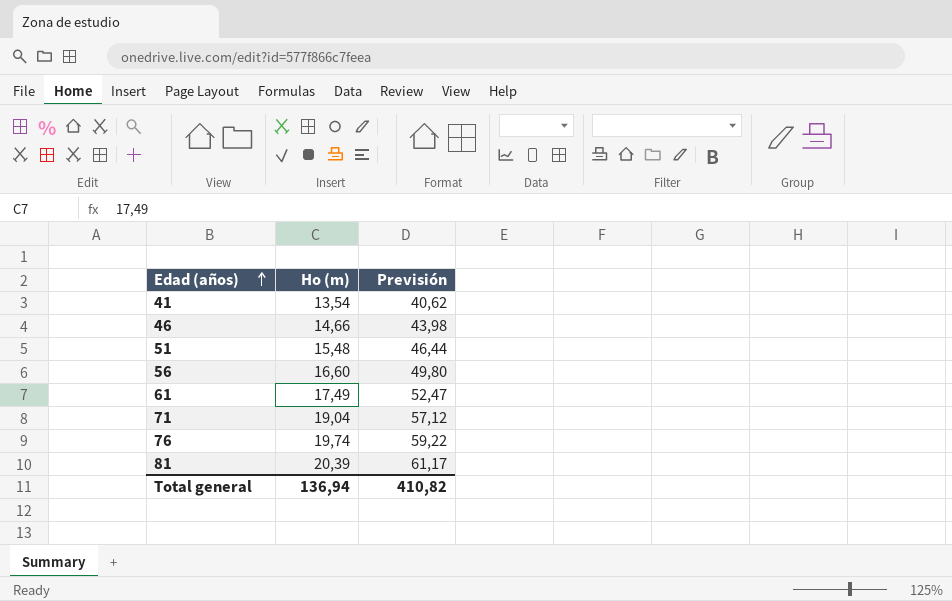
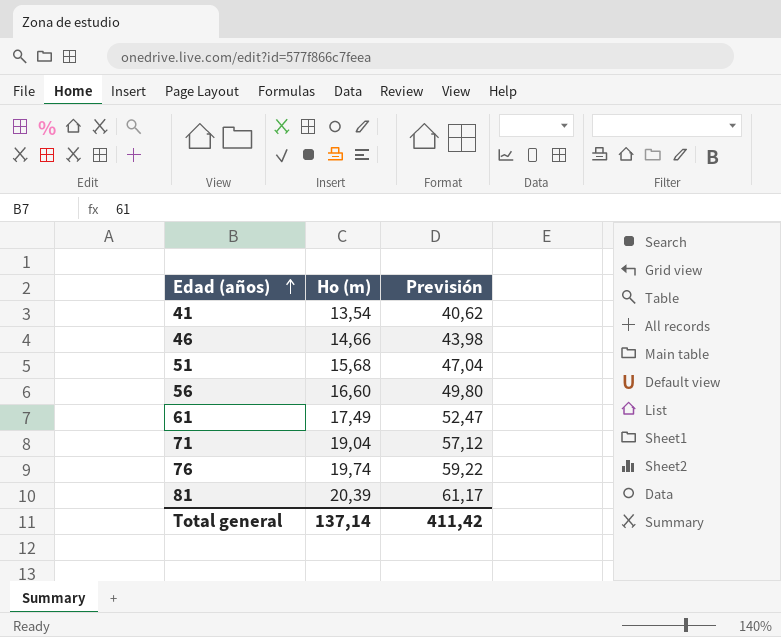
51 | Ho (m): 15,48 -> 15,68
51 | Previsión: 46,44 -> 47,04
Total general | Ho (m): 136,94 -> 137,14
Total general | Previsión: 410,82 -> 411,42

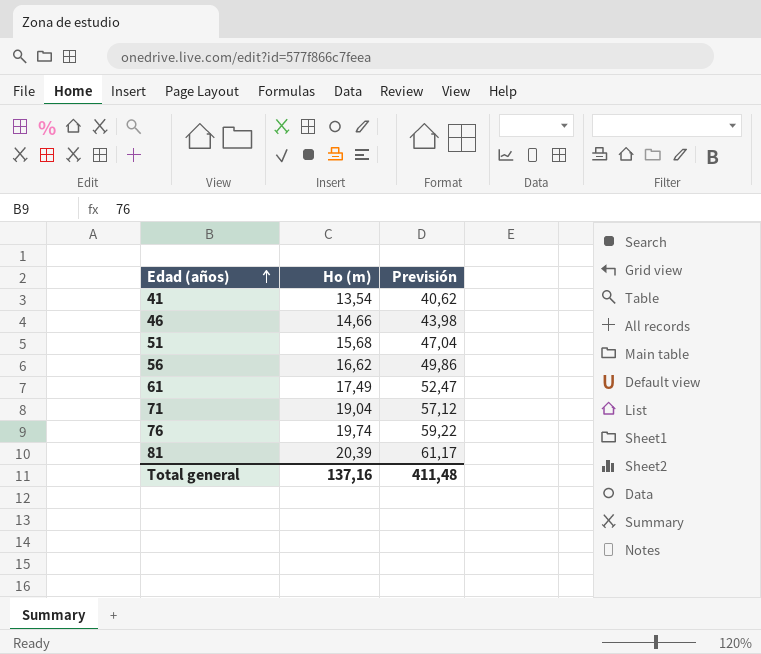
56 | Ho (m): 16,60 -> 16,62
56 | Previsión: 49,80 -> 49,86
Total general | Ho (m): 137,14 -> 137,16
Total general | Previsión: 411,42 -> 411,48

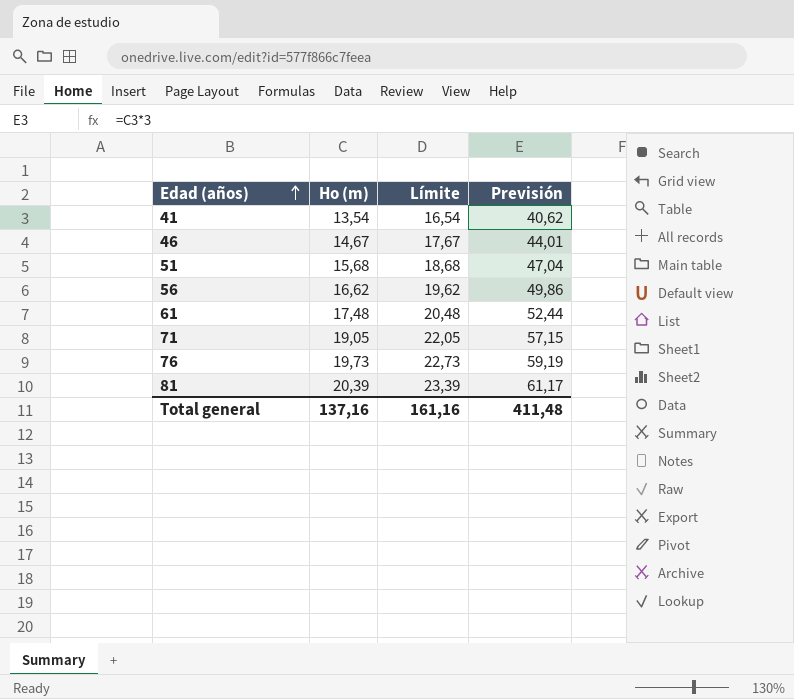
column Límite | formula: none -> [Ho (m)] + 3
46 | Ho (m): 14,66 -> 14,67
46 | Previsión: 43,98 -> 44,01
61 | Ho (m): 17,49 -> 17,48
61 | Previsión: 52,47 -> 52,44
71 | Ho (m): 19,04 -> 19,05
71 | Previsión: 57,12 -> 57,15
76 | Ho (m): 19,74 -> 19,73
76 | Previsión: 59,22 -> 59,19

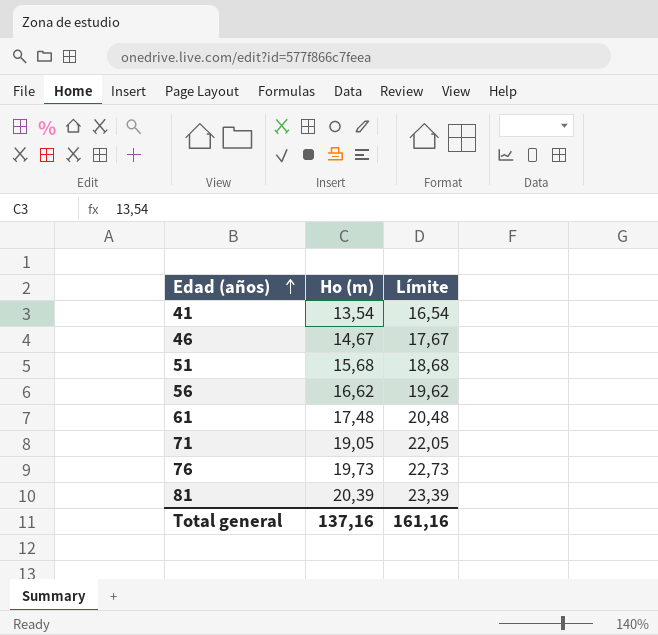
column Previsión | formula: [Ho (m)] * 3 -> none

